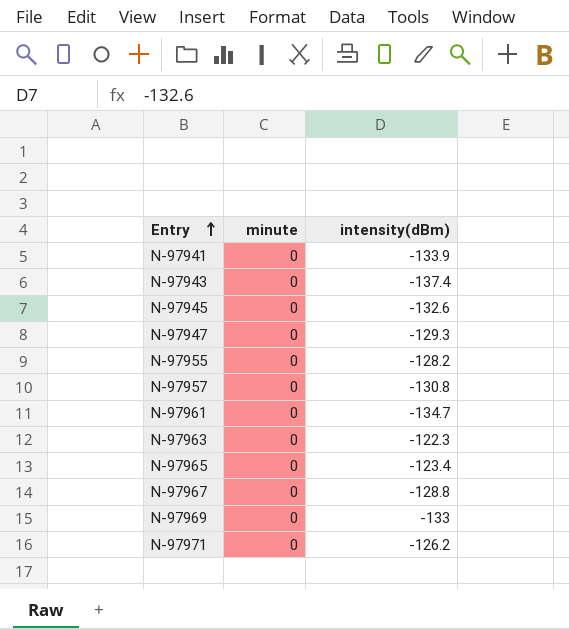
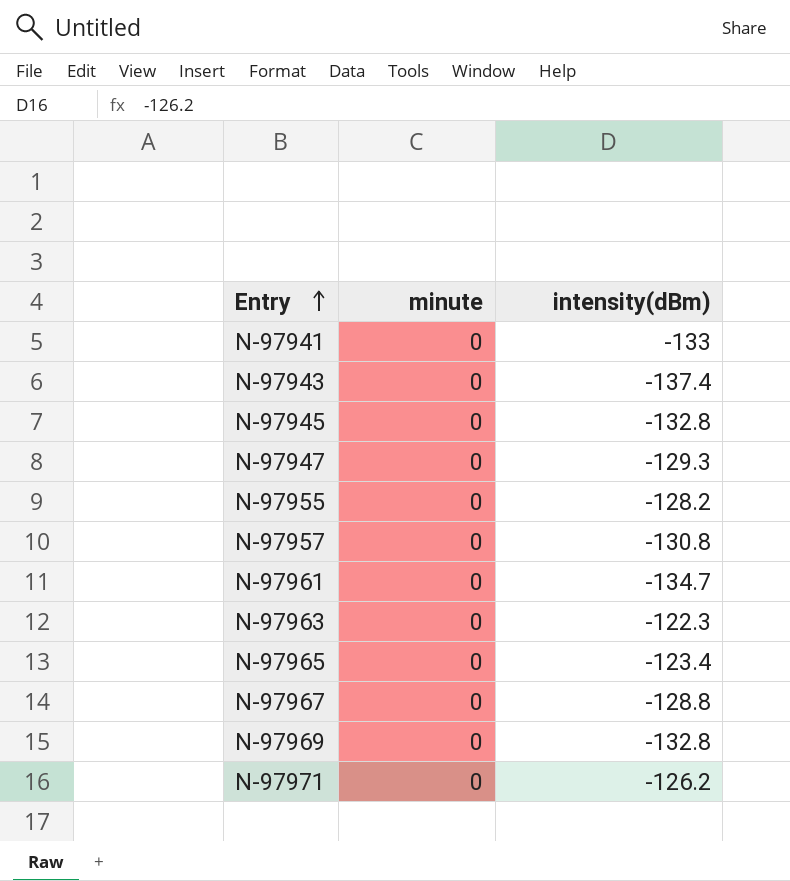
N-97941 | intensity(dBm): -133.9 -> -133
N-97945 | intensity(dBm): -132.6 -> -132.8
N-97969 | intensity(dBm): -133 -> -132.8

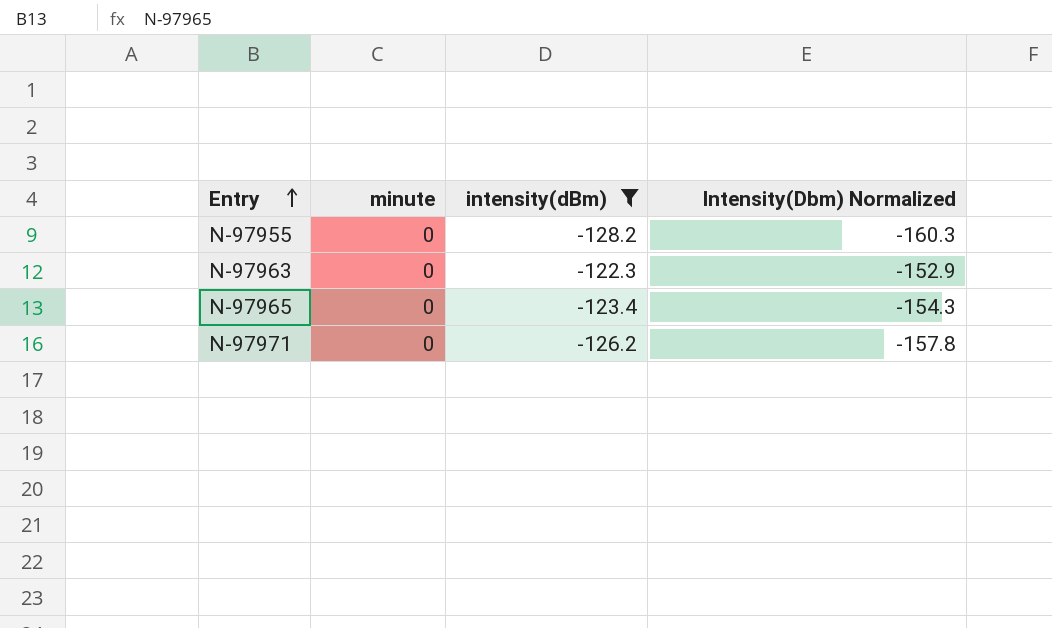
filter: none -> intensity(dBm) >= -128.2
column Intensity(Dbm) Normalized | formula: none -> [intensity(dBm)] * 1.25

